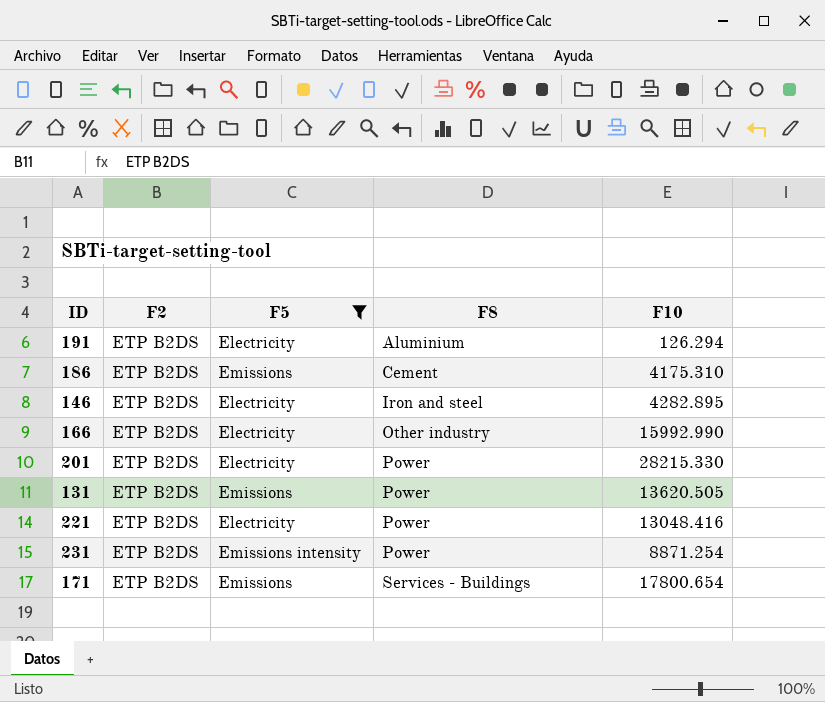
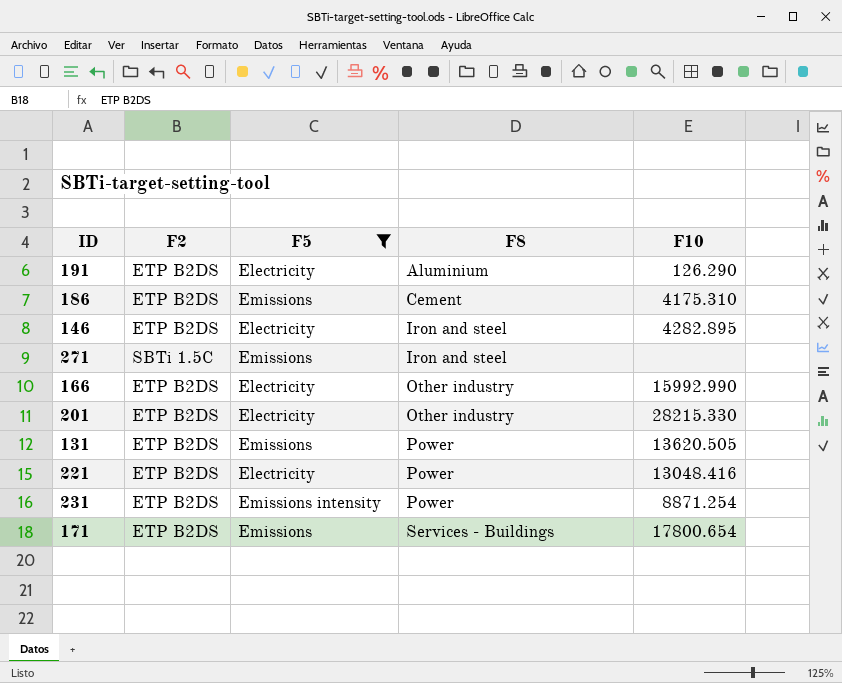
191 | F10: 126.294 -> 126.290
row 271: none -> SBTi 1.5C | Emissions | Iron and steel | none
201 | F8: Power -> Other industry

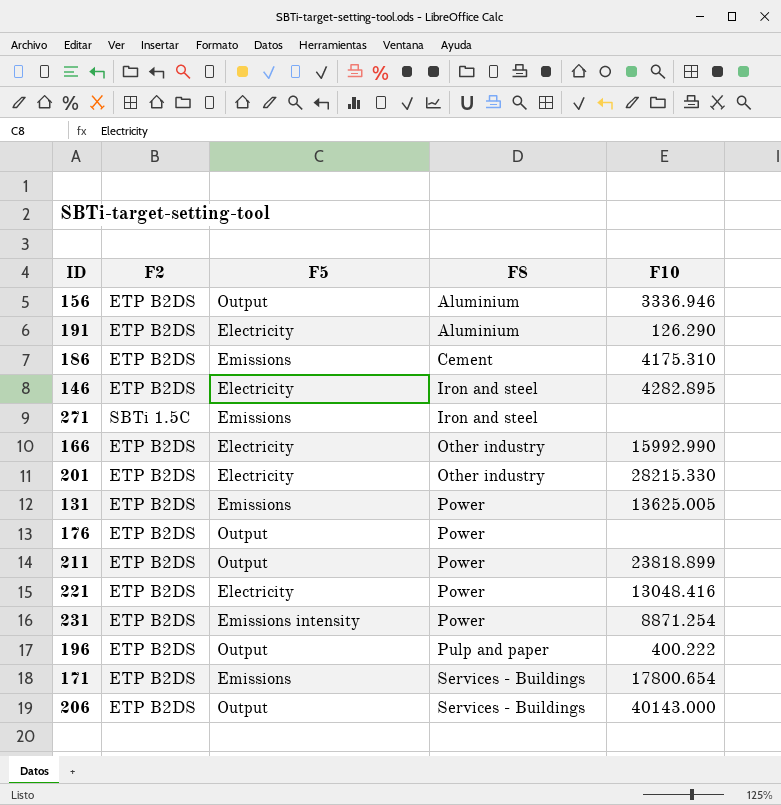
filter: F5 != Output -> none
131 | F10: 13620.505 -> 13625.005

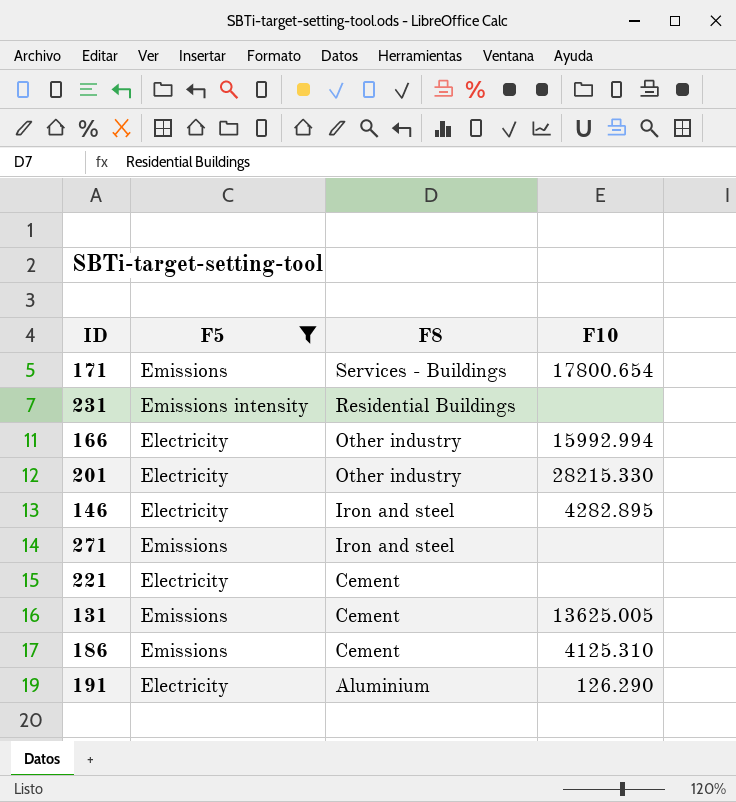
filter: none -> F5 != Output
row order: F8 ascending -> F8 descending
column F2 | position: 2 -> none
231 | F8: Power -> Residential Buildings
231 | F10: 8871.254 -> none
166 | F10: 15992.990 -> 15992.994
221 | F8: Power -> Cement
221 | F10: 13048.416 -> none
131 | F8: Power -> Cement
186 | F10: 4175.310 -> 4125.310

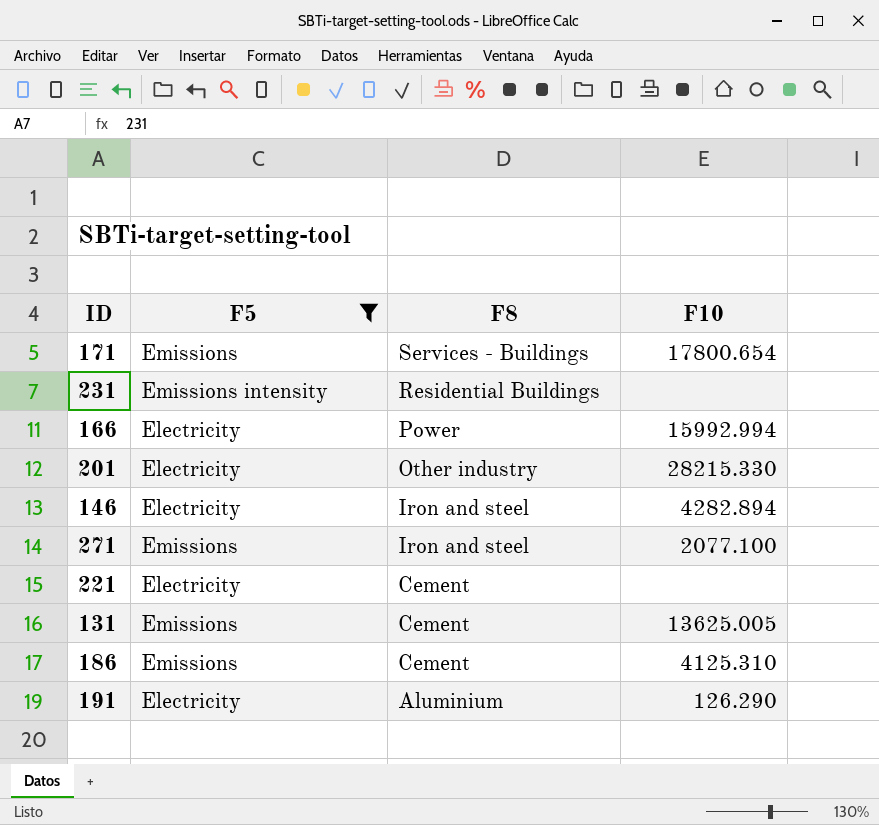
166 | F8: Other industry -> Power
146 | F10: 4282.895 -> 4282.894
271 | F10: none -> 2077.100

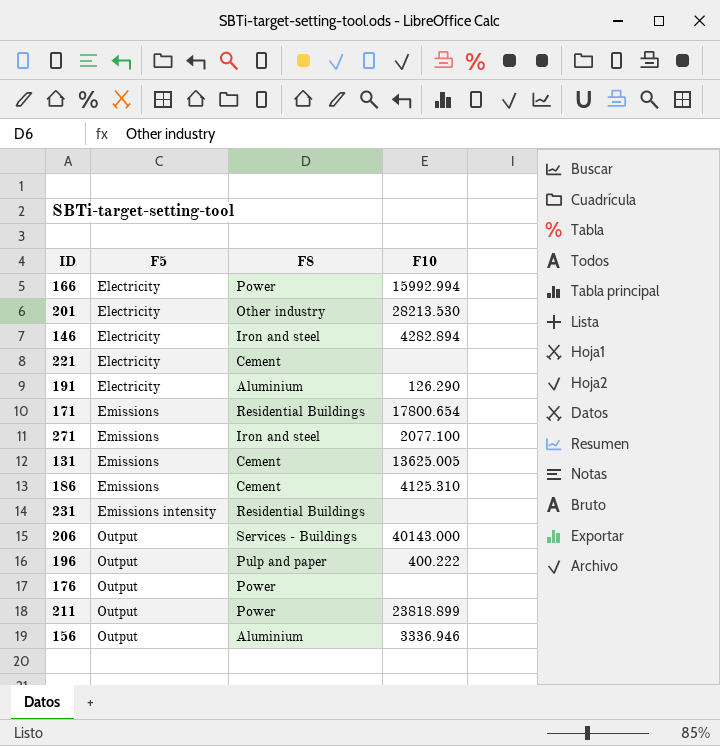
filter: F5 != Output -> none
row order: F8 descending -> F5 ascending
201 | F10: 28215.330 -> 28213.530
171 | F8: Services - Buildings -> Residential Buildings

